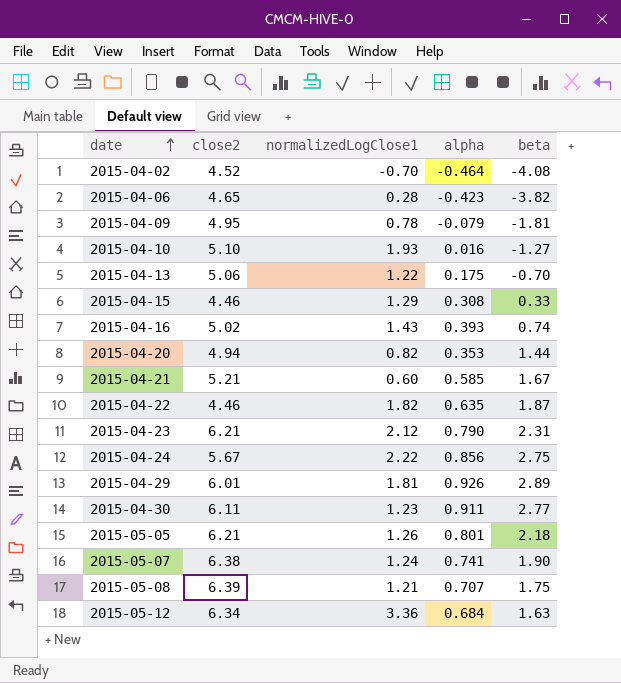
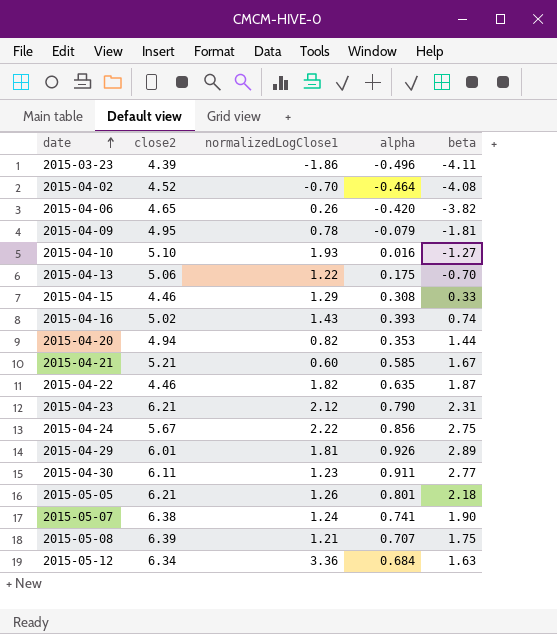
row 2015-03-23: none -> 4.39 | -1.86 | -0.496 | -4.11
2015-04-06 | normalizedLogClose1: 0.28 -> 0.26
2015-04-06 | alpha: -0.423 -> -0.420

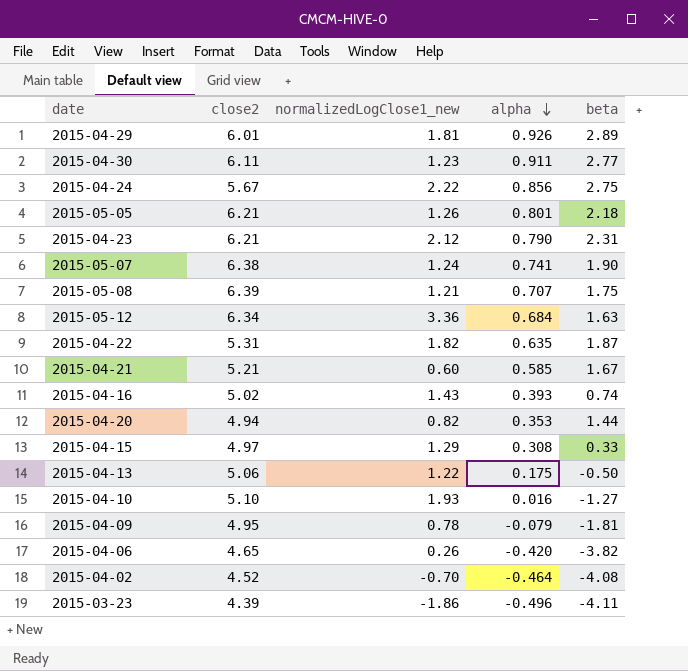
row order: date ascending -> alpha descending
column name: normalizedLogClose1 -> normalizedLogClose1_new
2015-04-22 | close2: 4.46 -> 5.31
2015-04-15 | close2: 4.46 -> 4.97
2015-04-13 | beta: -0.70 -> -0.50

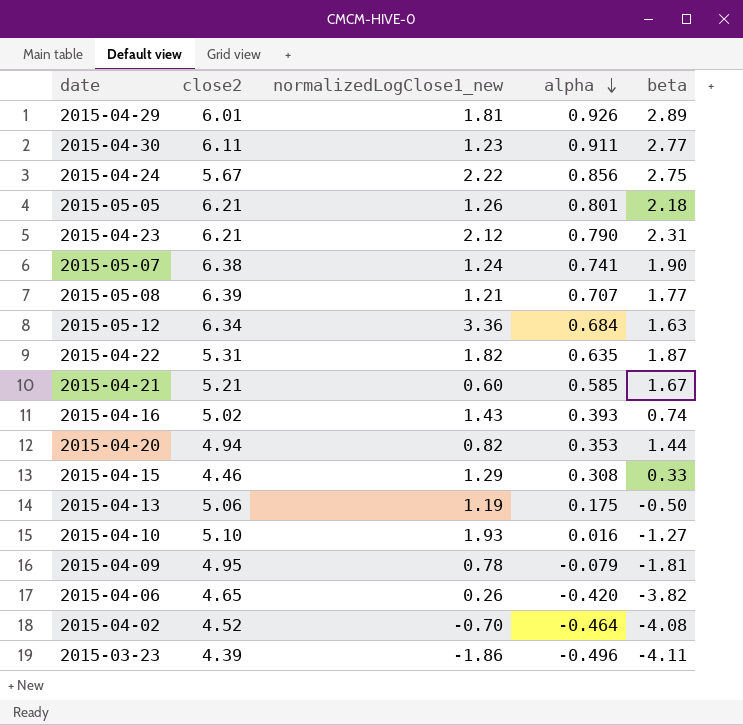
2015-05-08 | beta: 1.75 -> 1.77
2015-04-15 | close2: 4.97 -> 4.46
2015-04-13 | normalizedLogClose1_new: 1.22 -> 1.19

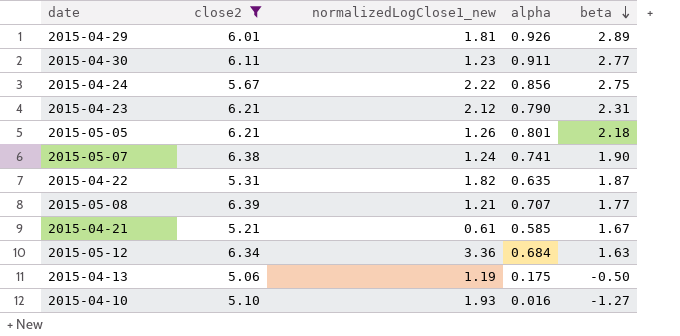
filter: none -> close2 >= 5.06
row order: alpha descending -> beta descending
2015-04-21 | normalizedLogClose1_new: 0.60 -> 0.61

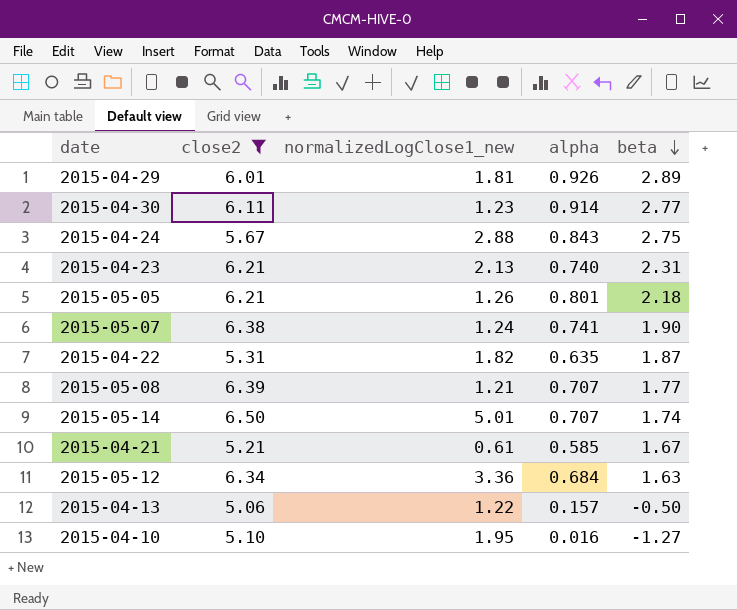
2015-04-30 | alpha: 0.911 -> 0.914
2015-04-24 | normalizedLogClose1_new: 2.22 -> 2.88
2015-04-24 | alpha: 0.856 -> 0.843
2015-04-23 | normalizedLogClose1_new: 2.12 -> 2.13
2015-04-23 | alpha: 0.790 -> 0.740
row 2015-05-14: none -> 6.50 | 5.01 | 0.707 | 1.74
2015-04-13 | normalizedLogClose1_new: 1.19 -> 1.22
2015-04-13 | alpha: 0.175 -> 0.157
2015-04-10 | normalizedLogClose1_new: 1.93 -> 1.95

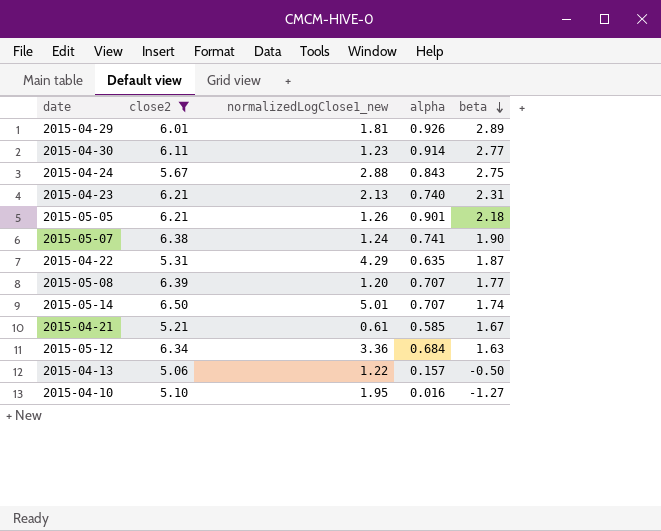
2015-05-05 | alpha: 0.801 -> 0.901
2015-04-22 | normalizedLogClose1_new: 1.82 -> 4.29
2015-05-08 | normalizedLogClose1_new: 1.21 -> 1.20

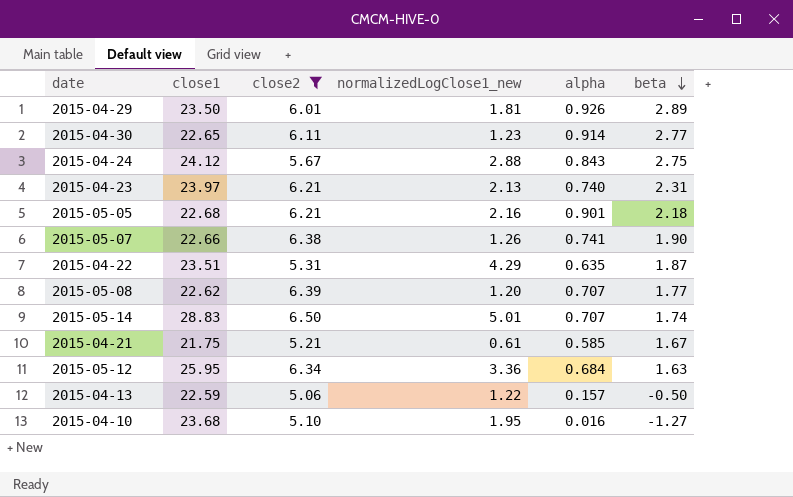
column close1 | position: none -> 2
2015-05-05 | normalizedLogClose1_new: 1.26 -> 2.16
2015-05-07 | normalizedLogClose1_new: 1.24 -> 1.26

